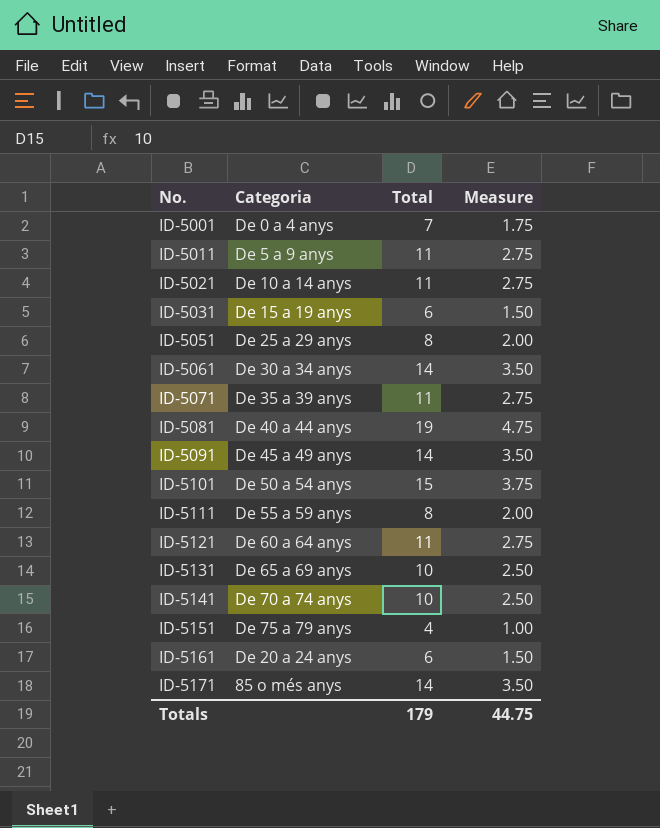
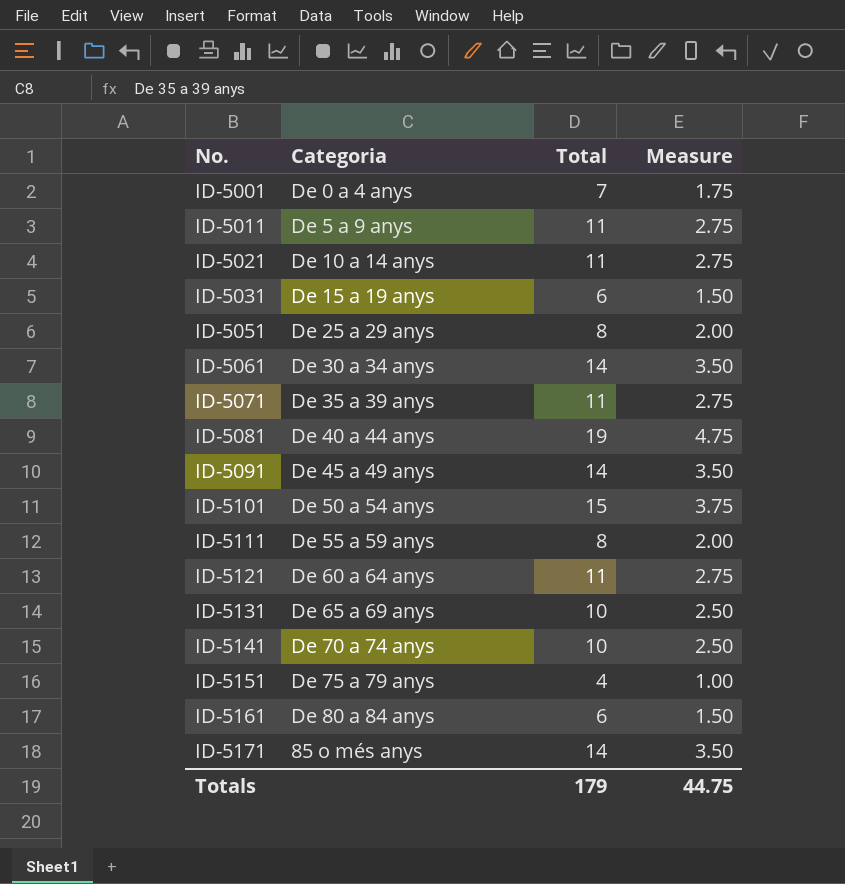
ID-5161 | Categoria: De 20 a 24 anys -> De 80 a 84 anys

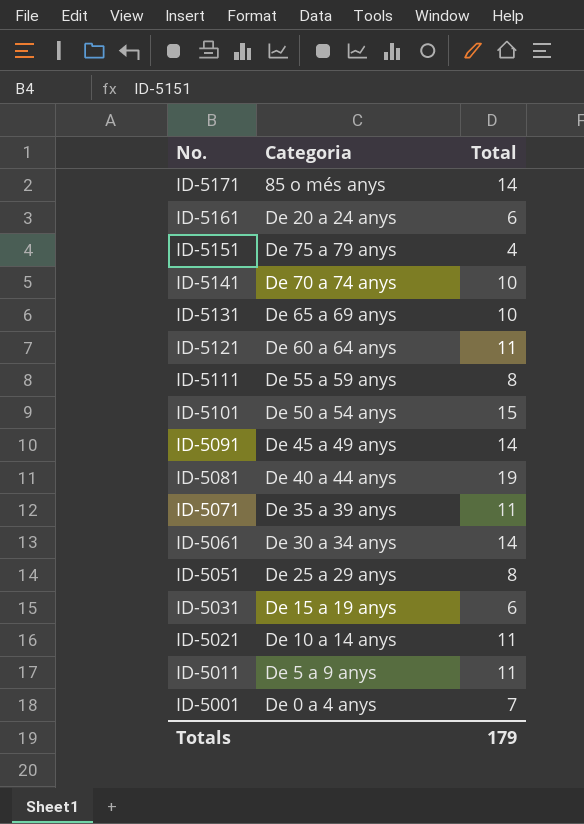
row order: No. ascending -> No. descending
column Measure | formula: [Total] * 0.25 -> none
ID-5161 | Categoria: De 80 a 84 anys -> De 20 a 24 anys

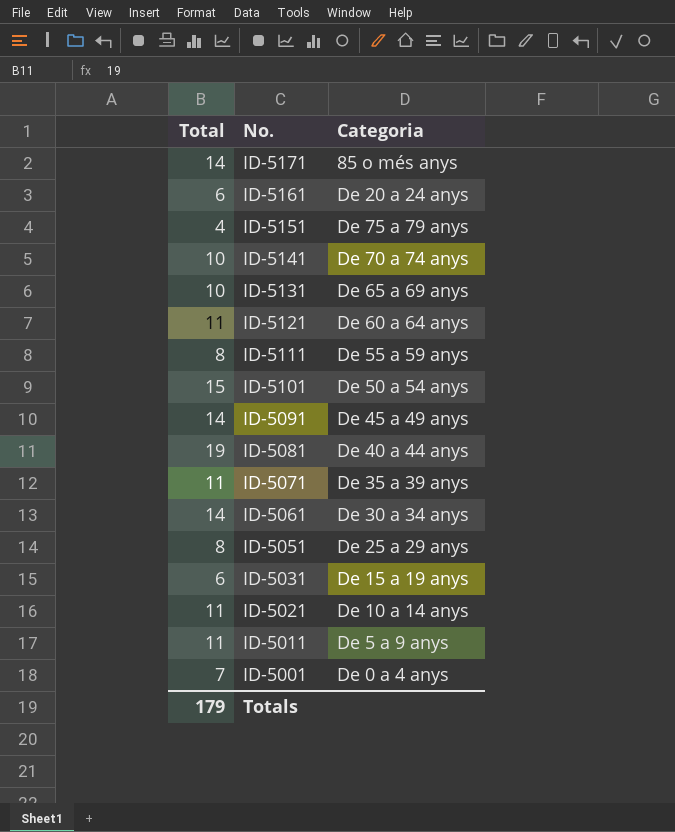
column Total | position: 3 -> 1

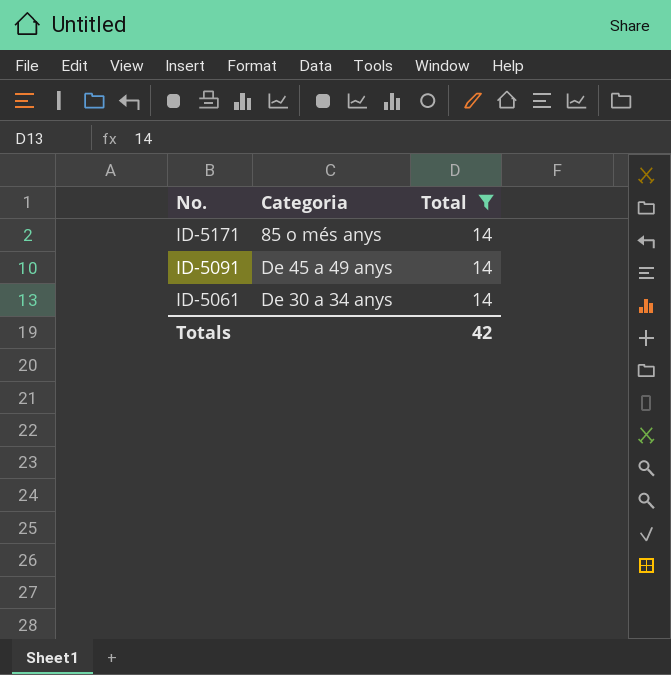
filter: none -> Total = 14
column Total | position: 1 -> 3
Totals | Total: 179 -> 42

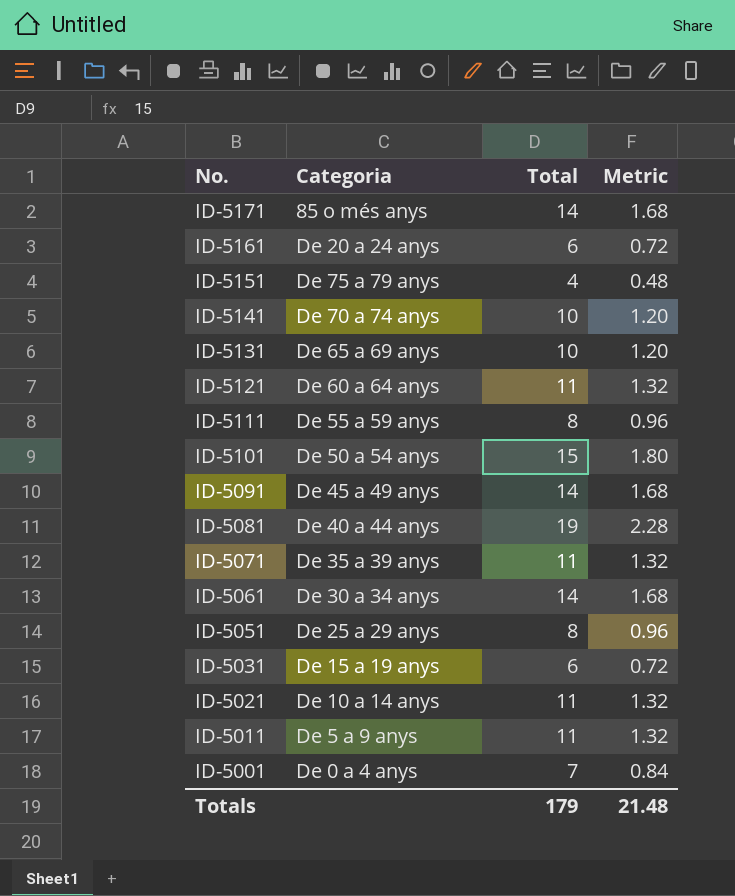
filter: Total = 14 -> none
column Metric | formula: none -> [Total] * 0.12
Totals | Total: 42 -> 179

